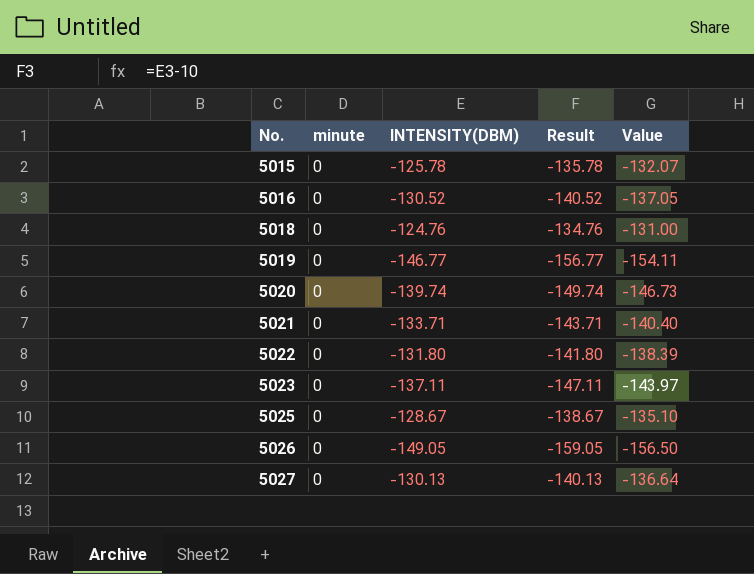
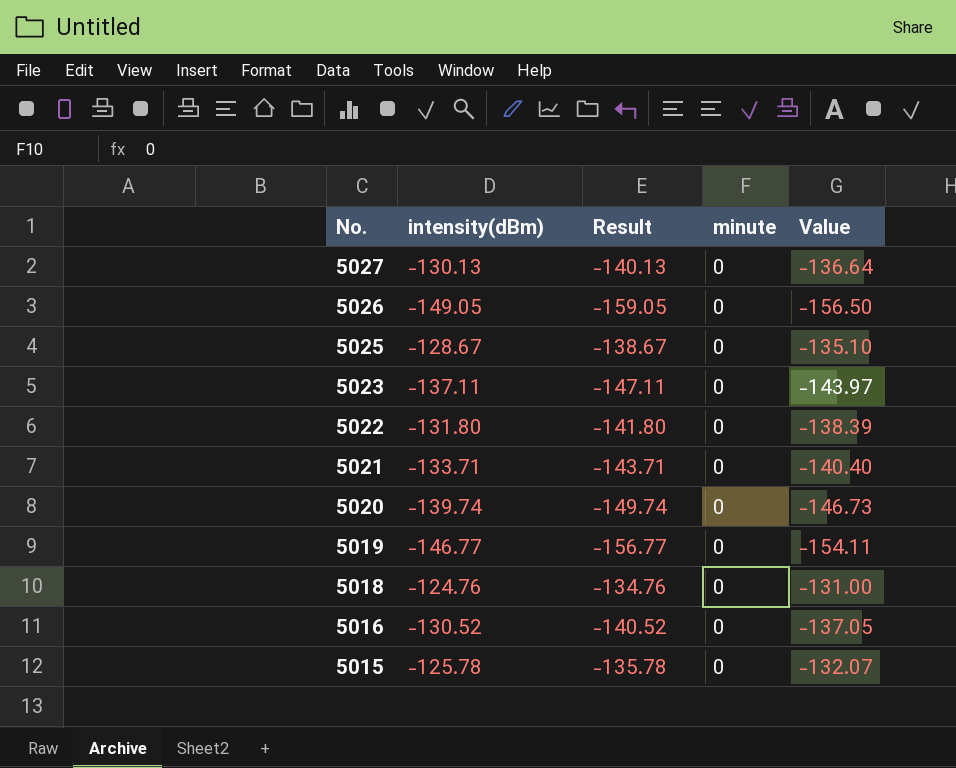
row order: No. ascending -> No. descending
column name: INTENSITY(DBM) -> intensity(dBm)
column minute | position: 2 -> 4

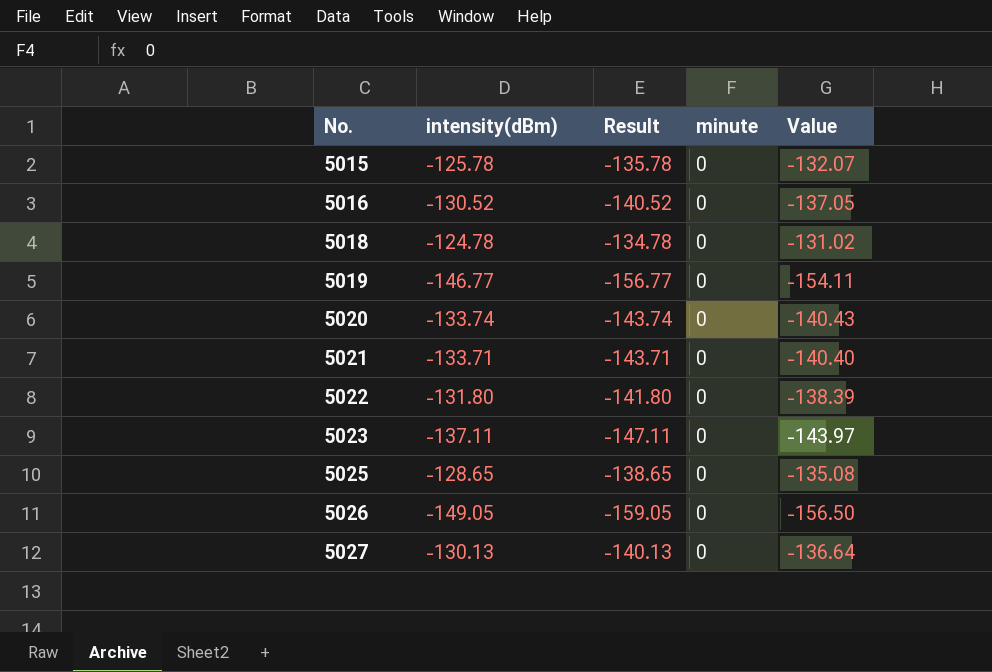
row order: No. descending -> No. ascending
5018 | intensity(dBm): -124.76 -> -124.78
5018 | Result: -134.76 -> -134.78
5018 | Value: -131.00 -> -131.02
5020 | intensity(dBm): -139.74 -> -133.74
5020 | Result: -149.74 -> -143.74
5020 | Value: -146.73 -> -140.43
5025 | intensity(dBm): -128.67 -> -128.65
5025 | Result: -138.67 -> -138.65
5025 | Value: -135.10 -> -135.08

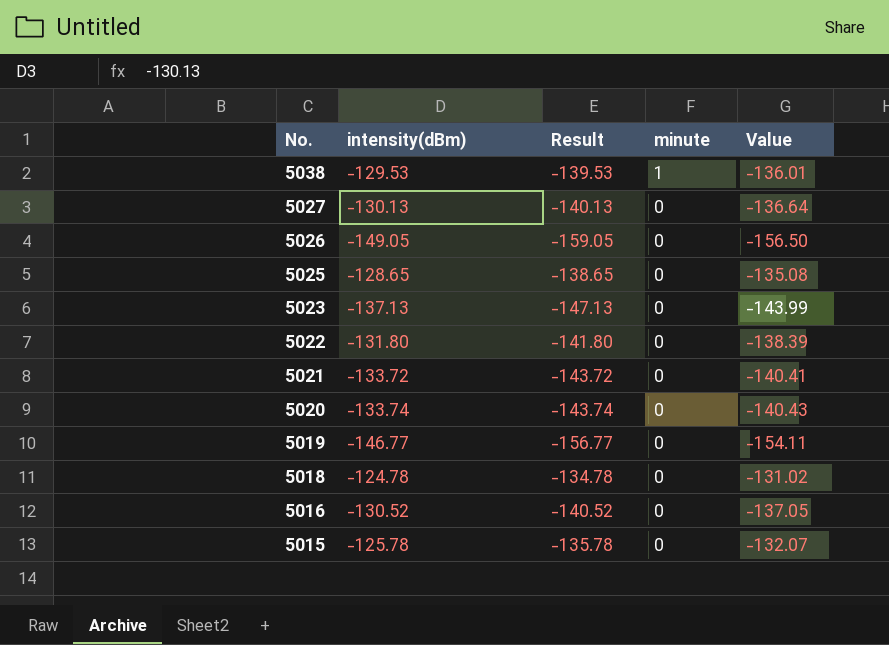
row order: No. ascending -> No. descending
row 5038: none -> -129.53 | -139.53 | 1 | -136.01
5023 | intensity(dBm): -137.11 -> -137.13
5023 | Result: -147.11 -> -147.13
5023 | Value: -143.97 -> -143.99
5021 | intensity(dBm): -133.71 -> -133.72
5021 | Result: -143.71 -> -143.72
5021 | Value: -140.40 -> -140.41

